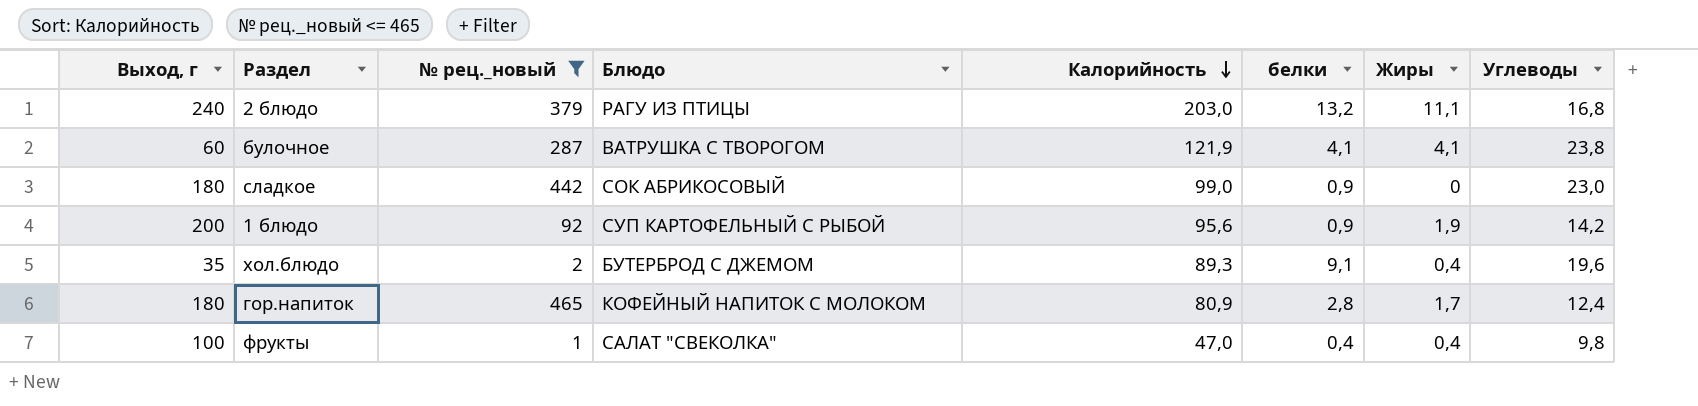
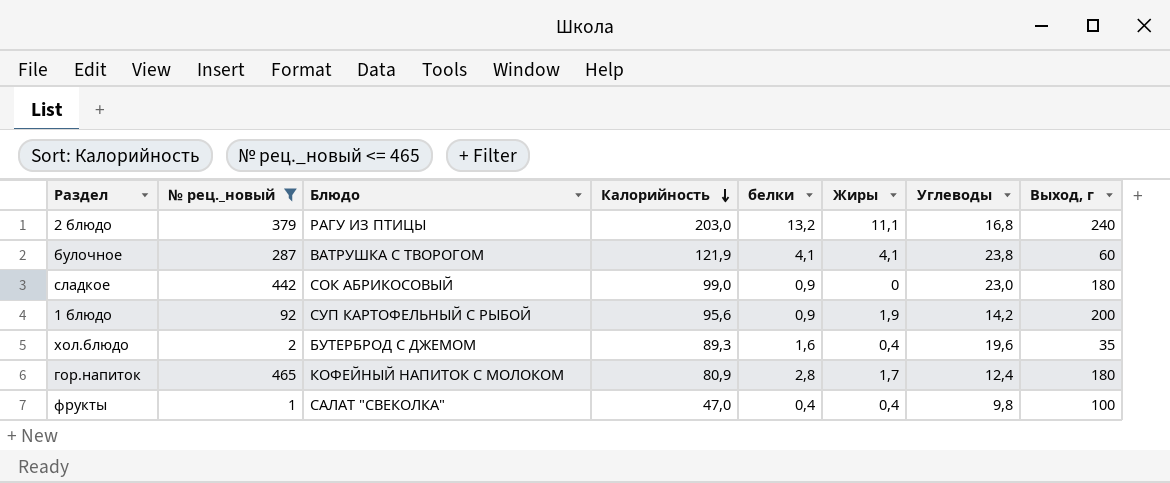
column Выход, г | position: 1 -> 8
хол.блюдо | белки: 9,1 -> 1,6

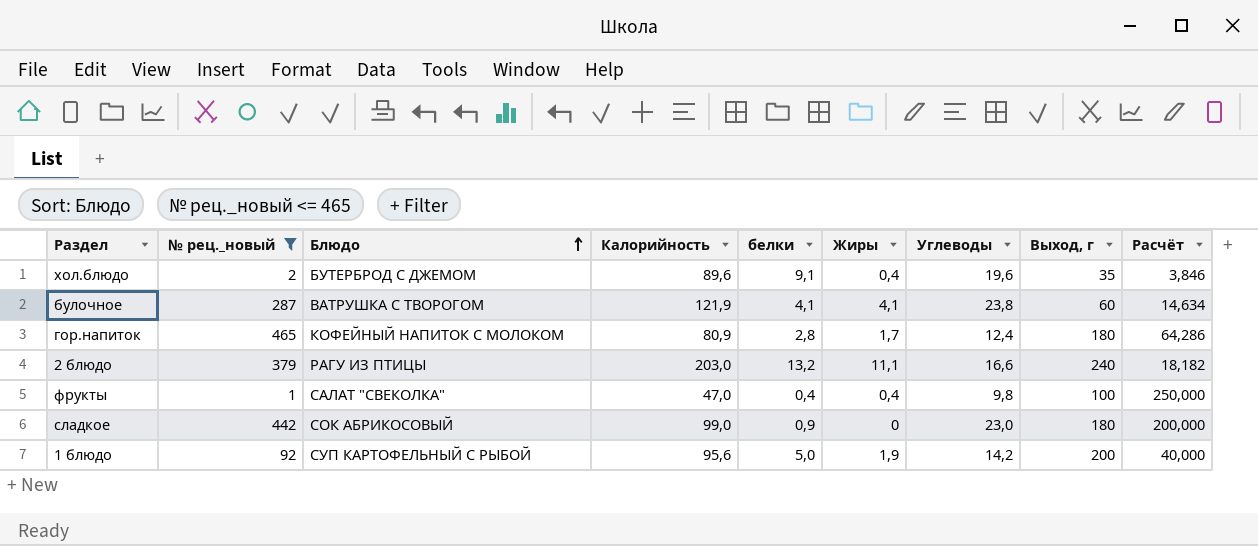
row order: Калорийность descending -> Блюдо ascending
column Расчёт | formula: none -> [Выход, г] / [белки]
хол.блюдо | Калорийность: 89,3 -> 89,6
хол.блюдо | белки: 1,6 -> 9,1
2 блюдо | Углеводы: 16,8 -> 16,6
1 блюдо | белки: 0,9 -> 5,0

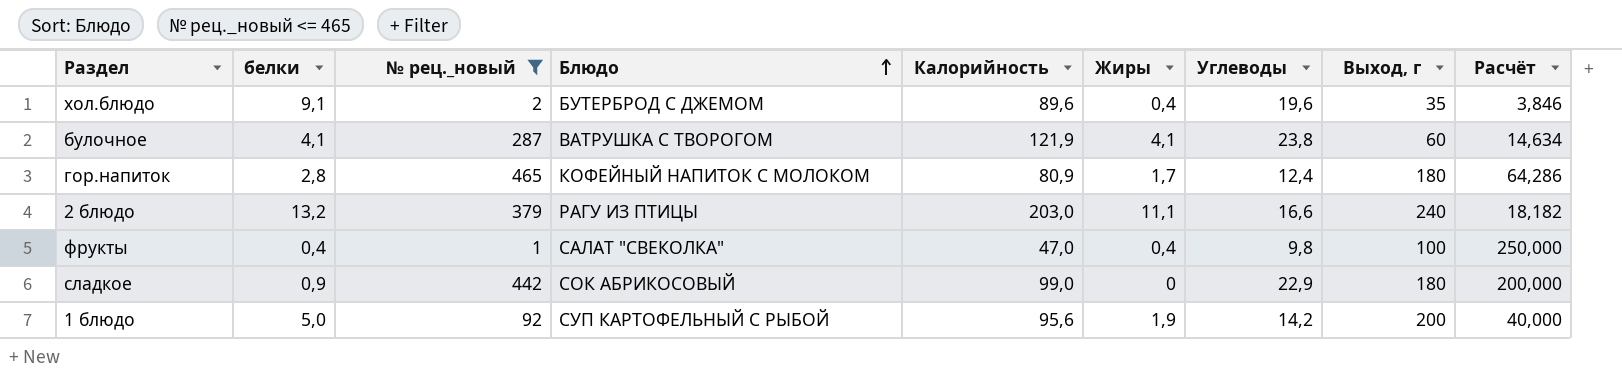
column белки | position: 5 -> 2
сладкое | Углеводы: 23,0 -> 22,9

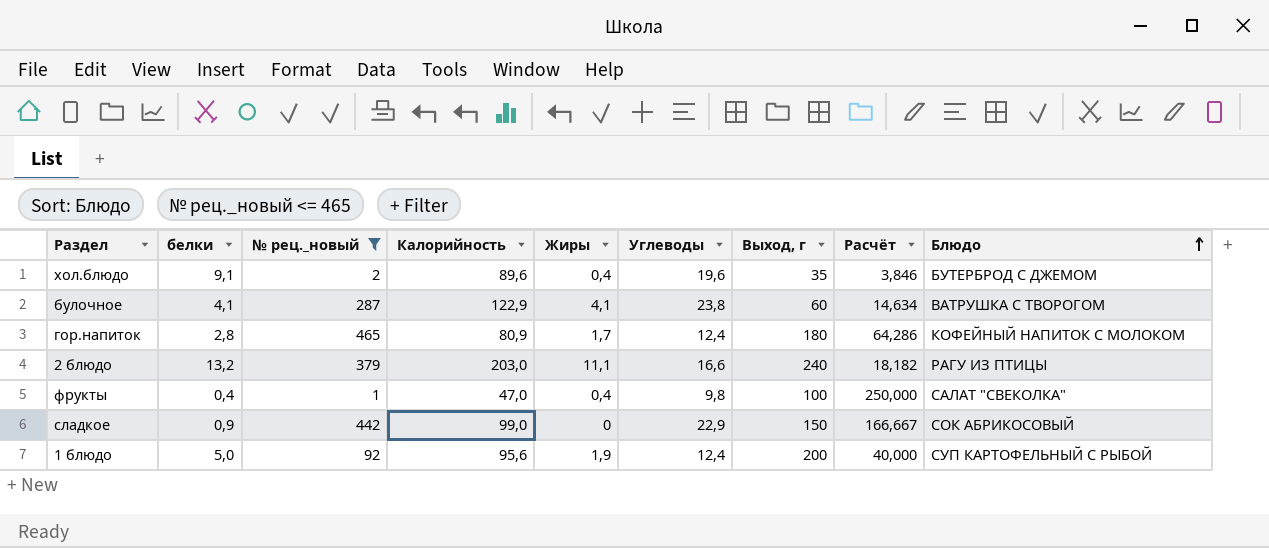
column Блюдо | position: 4 -> 9
булочное | Калорийность: 121,9 -> 122,9
сладкое | Выход, г: 180 -> 150
сладкое | Расчёт: 200,000 -> 166,667
1 блюдо | Углеводы: 14,2 -> 12,4

